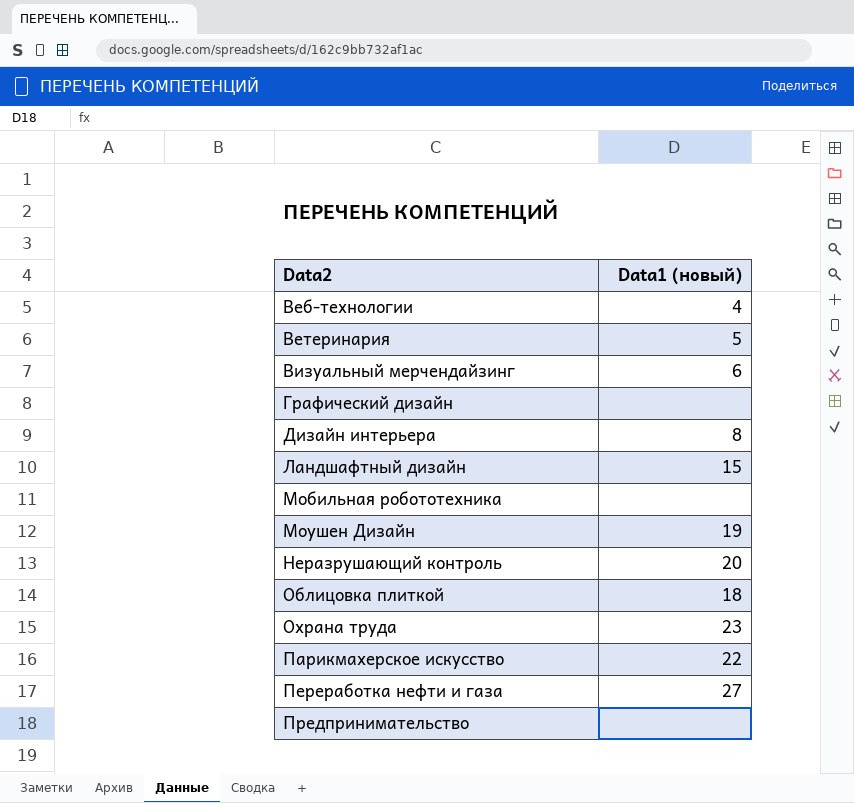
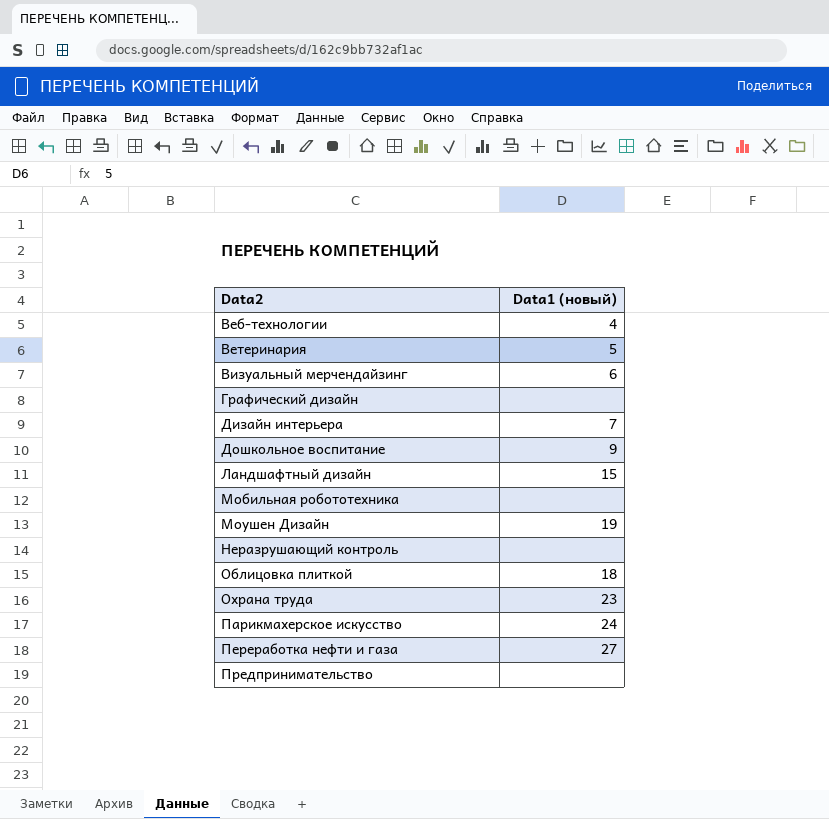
Дизайн интерьера | Data1 (новый): 8 -> 7
row Дошкольное воспитание: none -> 9
Неразрушающий контроль | Data1 (новый): 20 -> none
Парикмахерское искусство | Data1 (новый): 22 -> 24

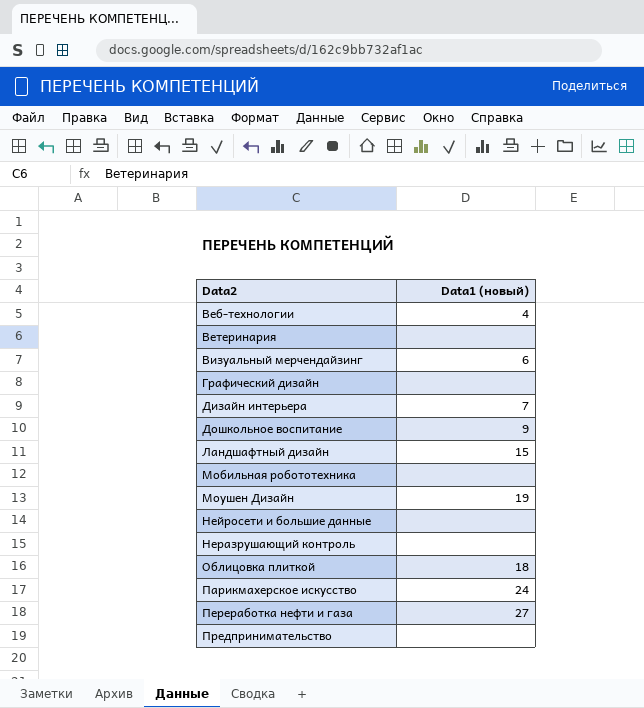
row Охрана труда: 23 -> none
Ветеринария | Data1 (новый): 5 -> none
row Нейросети и большие данные: none -> none

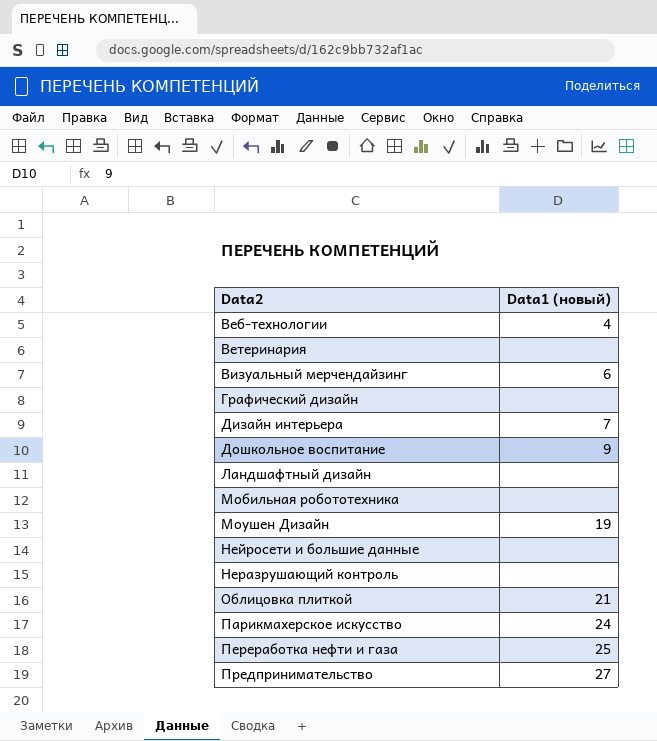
Ландшафтный дизайн | Data1 (новый): 15 -> none
Облицовка плиткой | Data1 (новый): 18 -> 21
Переработка нефти и газа | Data1 (новый): 27 -> 25
Предпринимательство | Data1 (новый): none -> 27

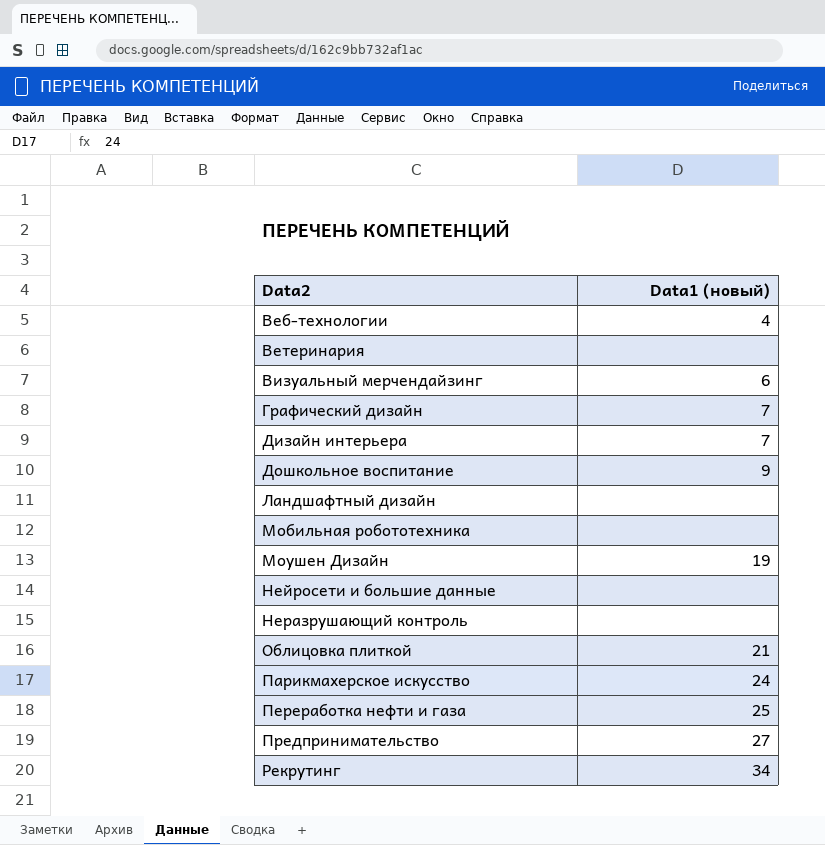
Графический дизайн | Data1 (новый): none -> 7
row Рекрутинг: none -> 34

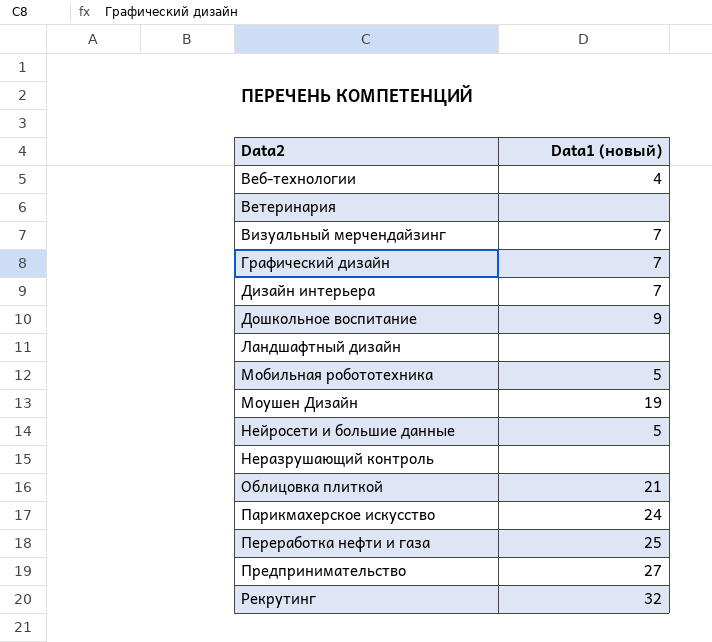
Визуальный мерчендайзинг | Data1 (новый): 6 -> 7
Мобильная робототехника | Data1 (новый): none -> 5
Нейросети и большие данные | Data1 (новый): none -> 5
Рекрутинг | Data1 (новый): 34 -> 32

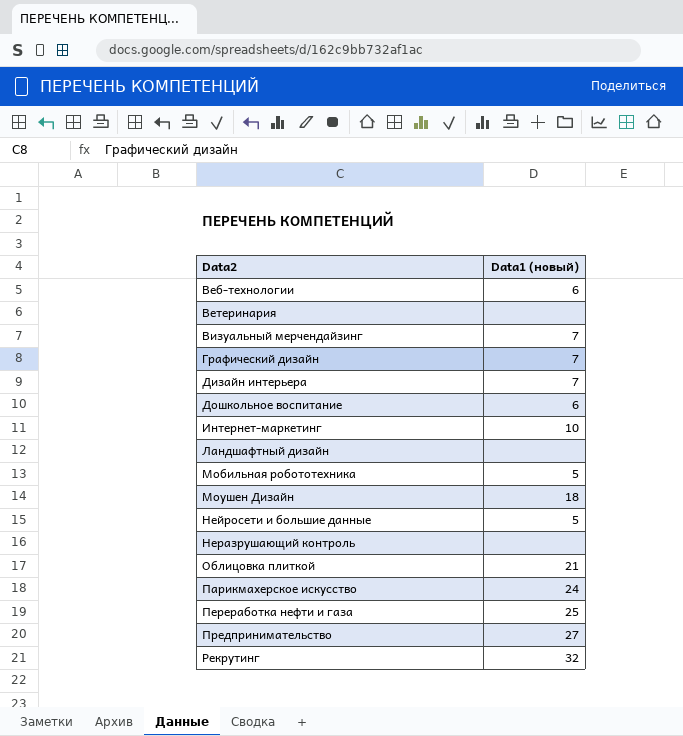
Веб-технологии | Data1 (новый): 4 -> 6
Дошкольное воспитание | Data1 (новый): 9 -> 6
row Интернет-маркетинг: none -> 10
Моушен Дизайн | Data1 (новый): 19 -> 18

